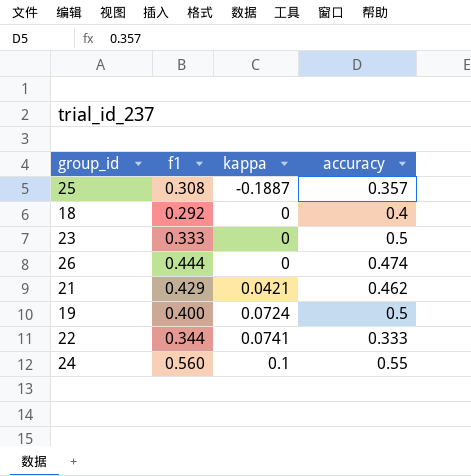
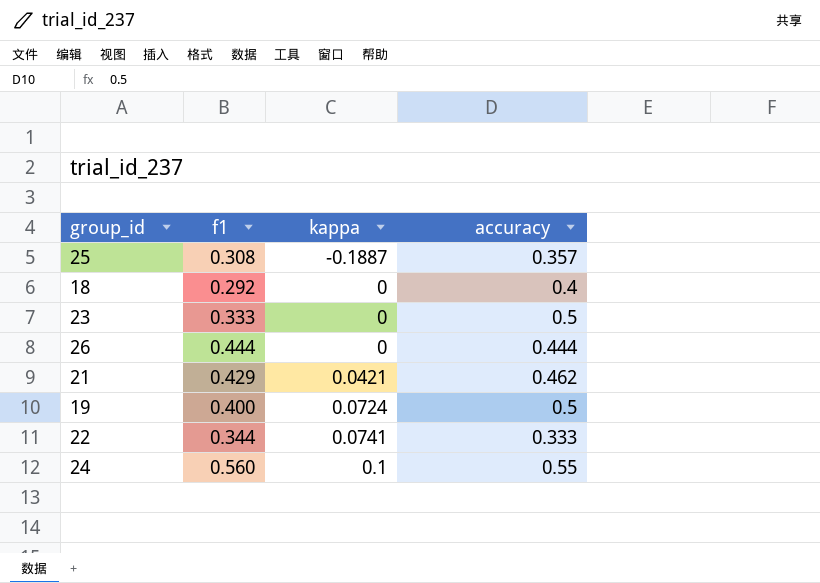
26 | accuracy: 0.474 -> 0.444

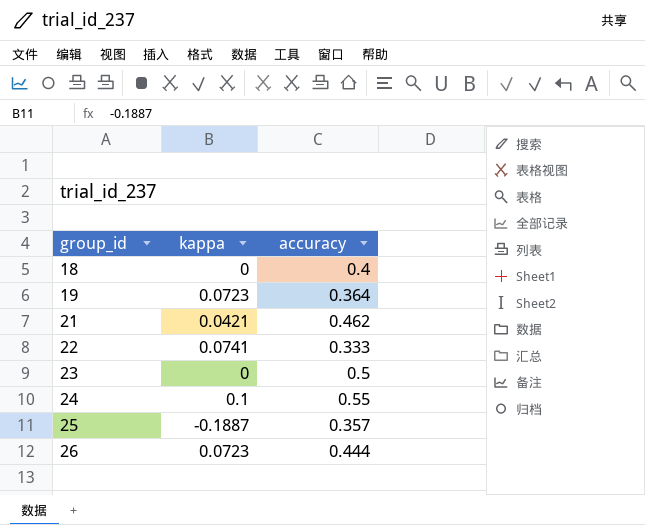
row order: kappa ascending -> group_id ascending
column f1 | position: 2 -> none
19 | kappa: 0.0724 -> 0.0723
19 | accuracy: 0.5 -> 0.364
26 | kappa: 0 -> 0.0723

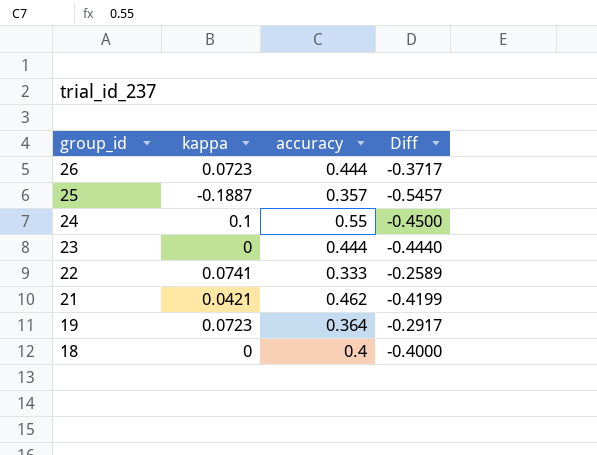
row order: group_id ascending -> group_id descending
column Diff | formula: none -> [kappa] - [accuracy]
23 | accuracy: 0.5 -> 0.444

